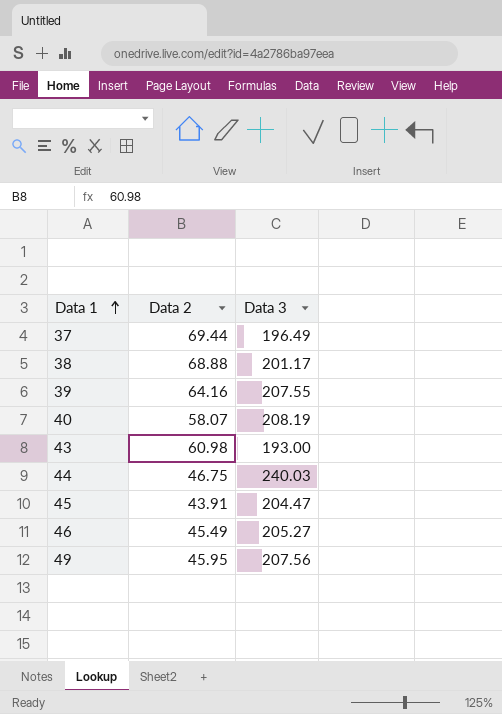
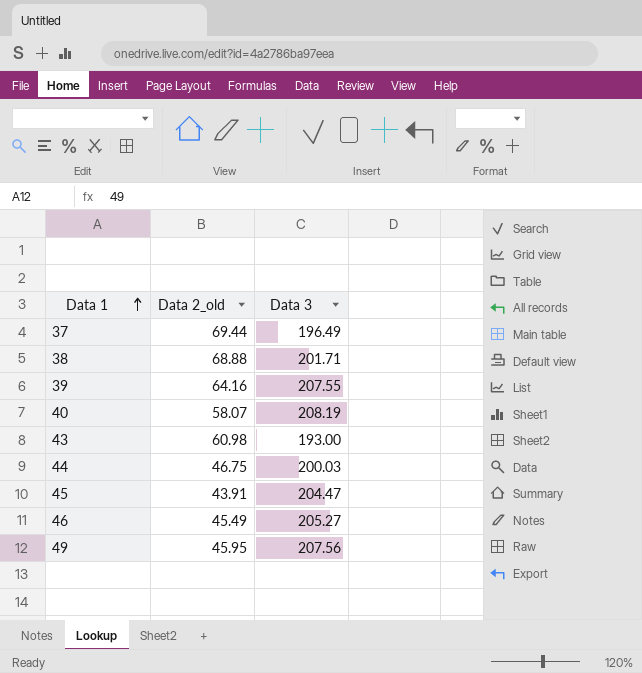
column name: Data 2 -> Data 2_old
38 | Data 3: 201.17 -> 201.71
44 | Data 3: 240.03 -> 200.03

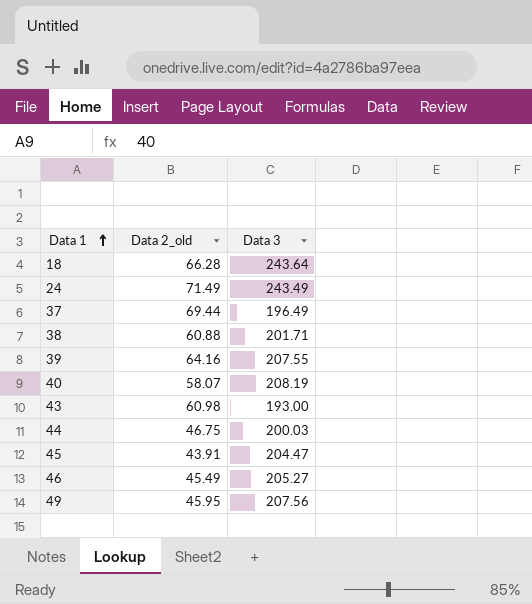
row 18: none -> 66.28 | 243.64
row 24: none -> 71.49 | 243.49
38 | Data 2_old: 68.88 -> 60.88

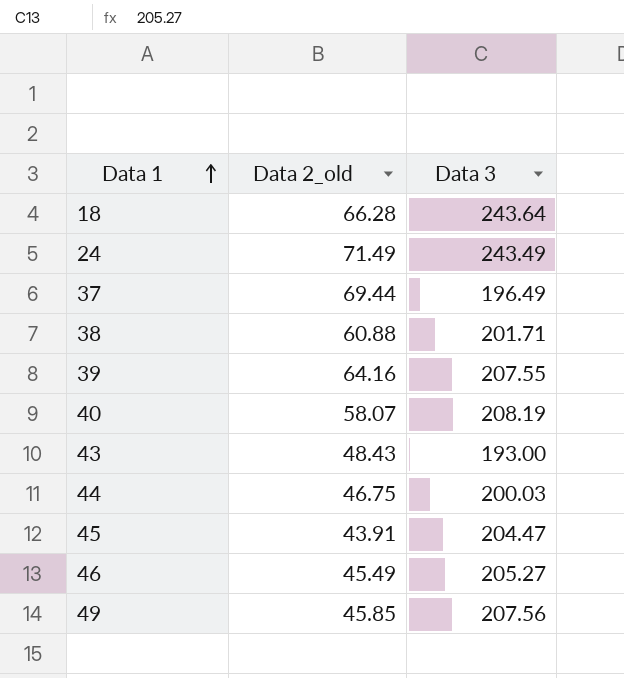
43 | Data 2_old: 60.98 -> 48.43
49 | Data 2_old: 45.95 -> 45.85

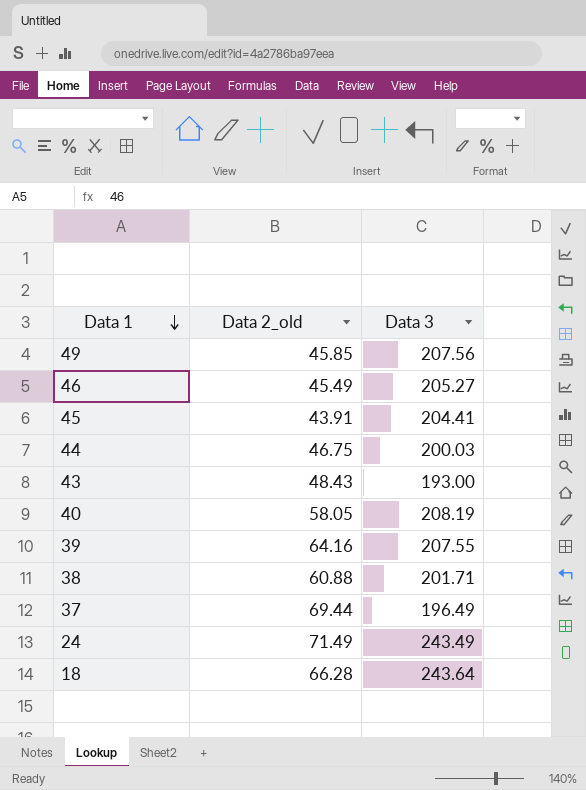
row order: Data 1 ascending -> Data 1 descending
45 | Data 3: 204.47 -> 204.41
40 | Data 2_old: 58.07 -> 58.05

